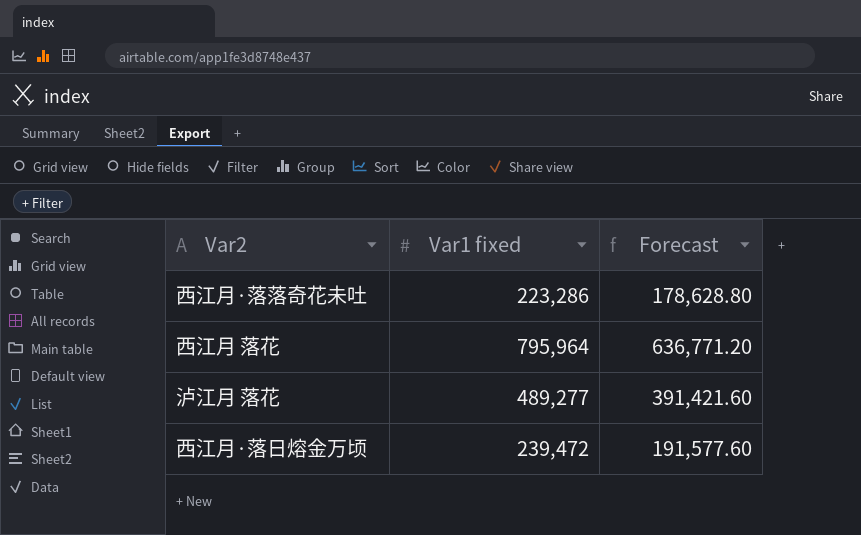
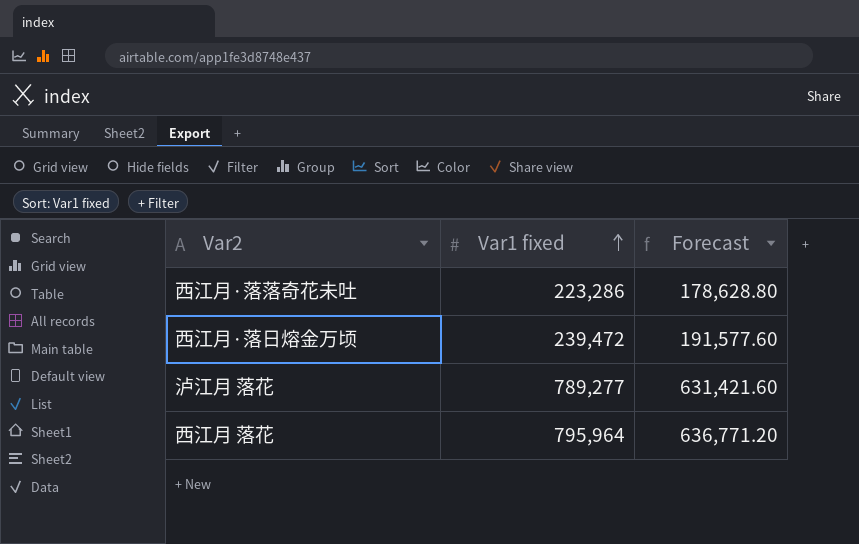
row order: none -> Var1 fixed ascending
泸江月 落花 | Var1 fixed: 489,277 -> 789,277
泸江月 落花 | Forecast: 391,421.60 -> 631,421.60

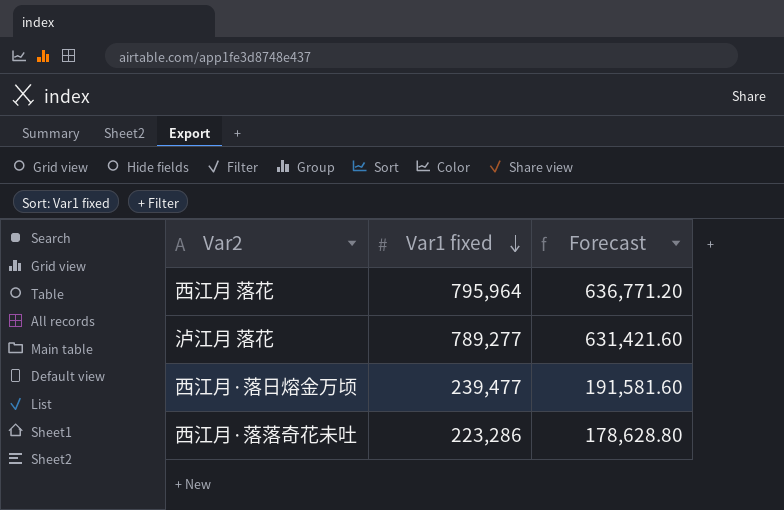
row order: Var1 fixed ascending -> Var1 fixed descending
西江月·落日熔金万顷 | Var1 fixed: 239,472 -> 239,477
西江月·落日熔金万顷 | Forecast: 191,577.60 -> 191,581.60

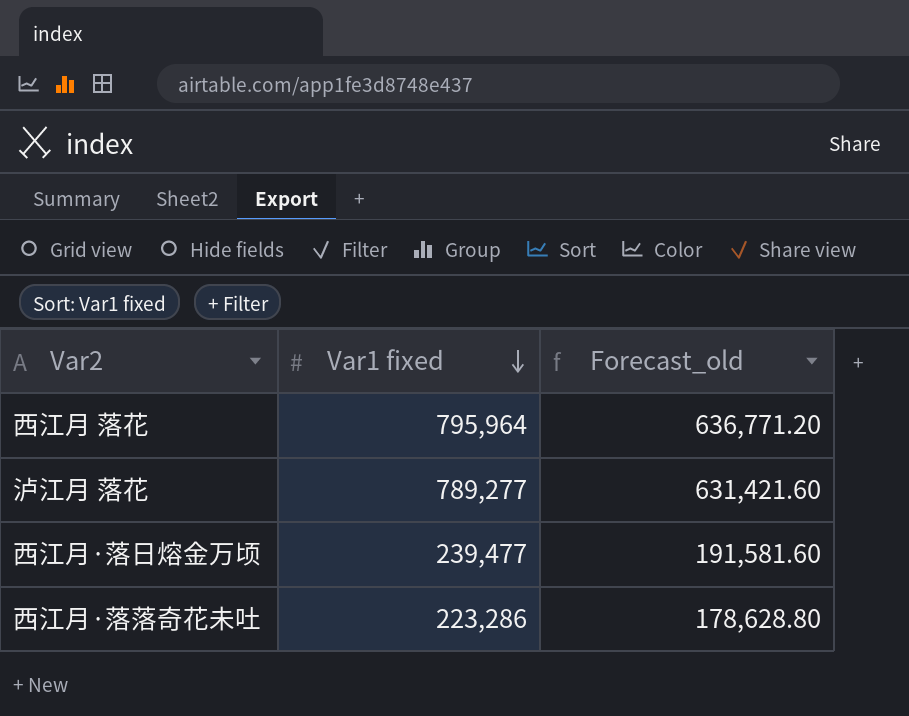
column name: Forecast -> Forecast_old

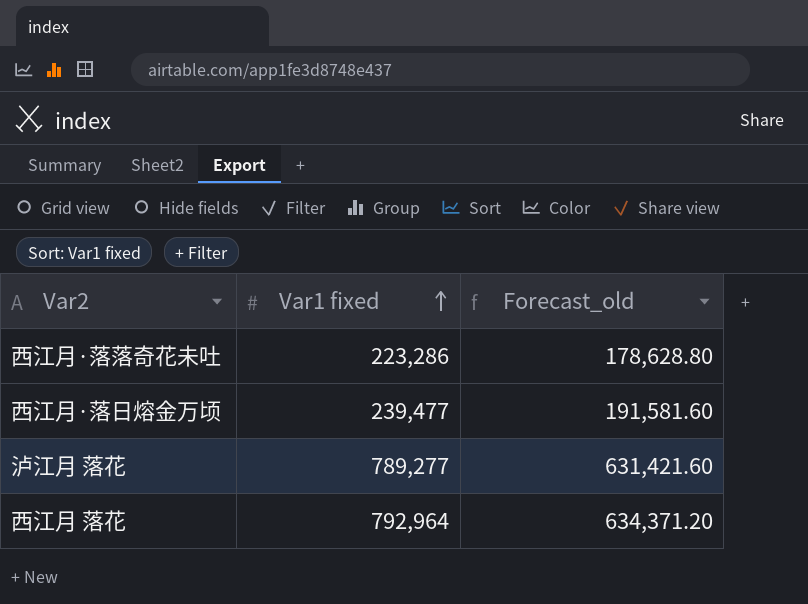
row order: Var1 fixed descending -> Var1 fixed ascending
西江月 落花 | Var1 fixed: 795,964 -> 792,964
西江月 落花 | Forecast_old: 636,771.20 -> 634,371.20

